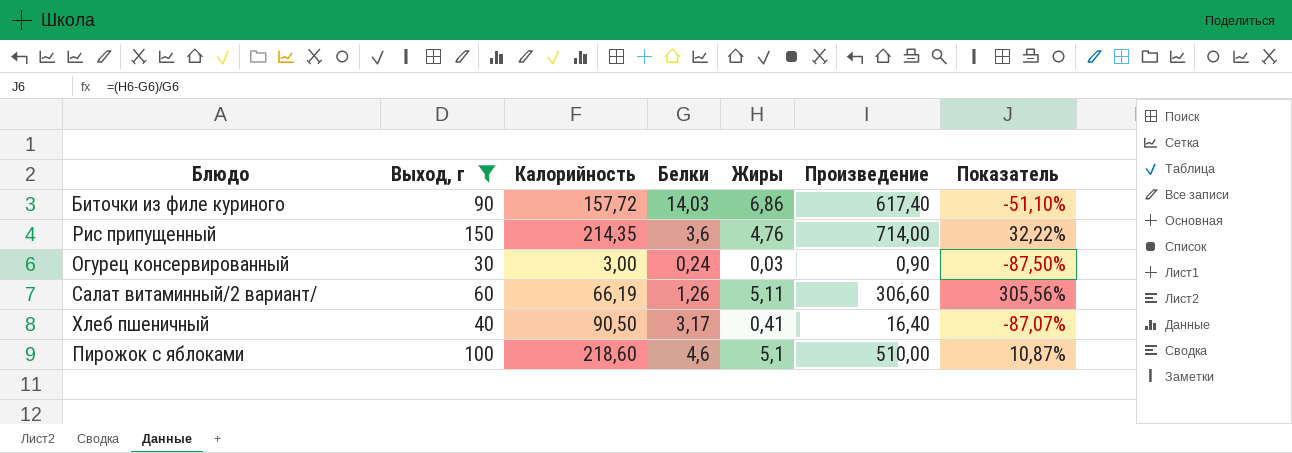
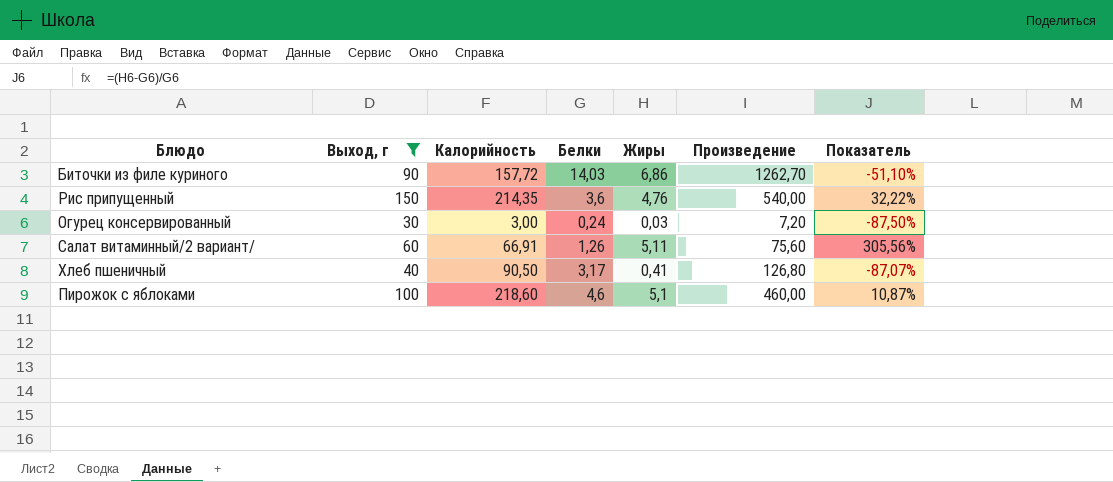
column Произведение | formula: [Выход, г] * [Жиры] -> [Выход, г] * [Белки]
Салат витаминный/2 вариант/ | Калорийность: 66,19 -> 66,91

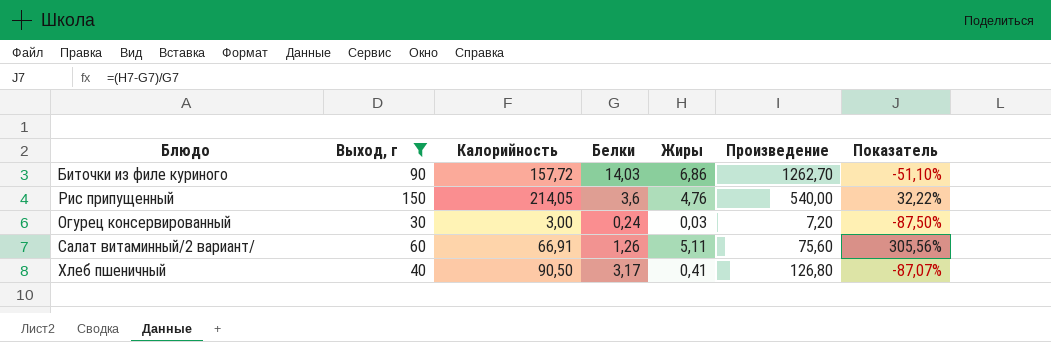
row Пирожок с яблоками: 100 | 218,60 | 4,6 | 5,1 | 460,00 | 10,87% -> none
Рис припущенный | Калорийность: 214,35 -> 214,05

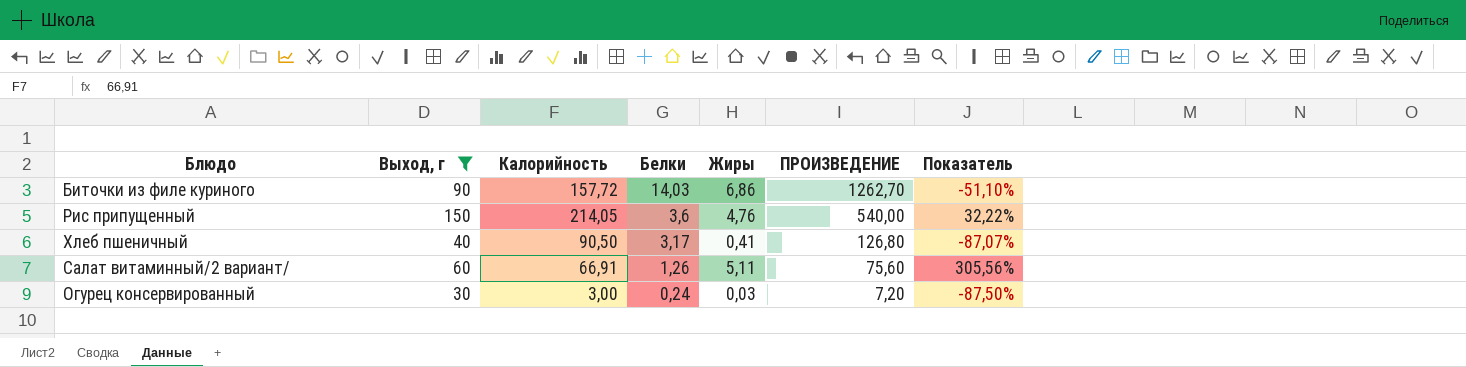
row order: none -> Белки descending
column name: Произведение -> ПРОИЗВЕДЕНИЕ

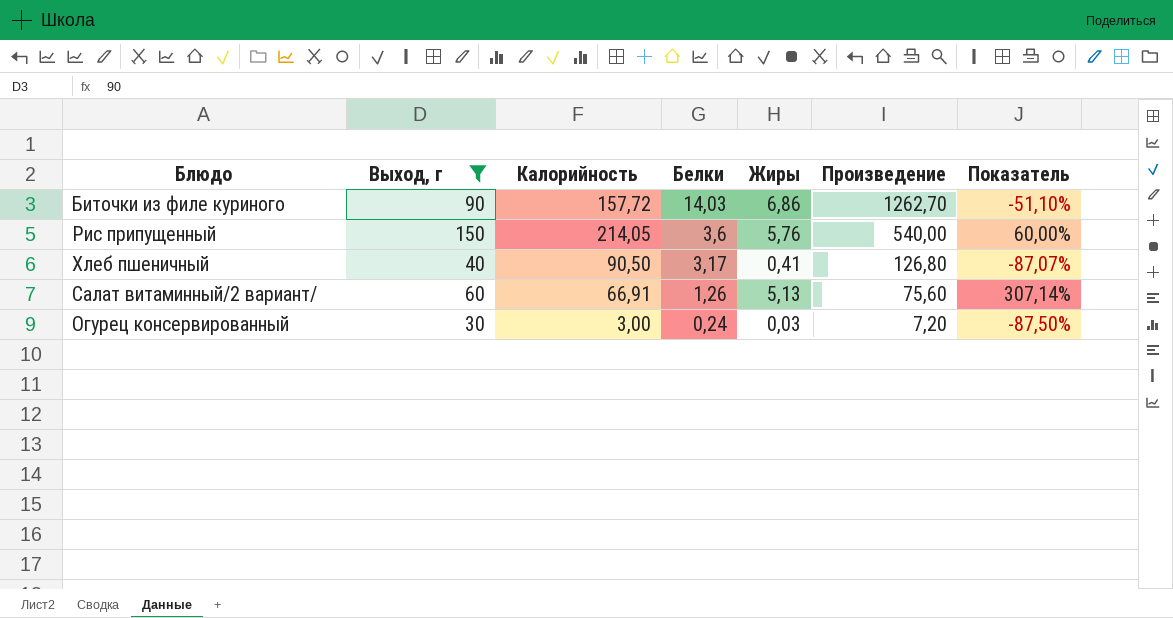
column name: ПРОИЗВЕДЕНИЕ -> Произведение
Рис припущенный | Жиры: 4,76 -> 5,76
Рис припущенный | Показатель: 32,22% -> 60,00%
Салат витаминный/2 вариант/ | Жиры: 5,11 -> 5,13
Салат витаминный/2 вариант/ | Показатель: 305,56% -> 307,14%

